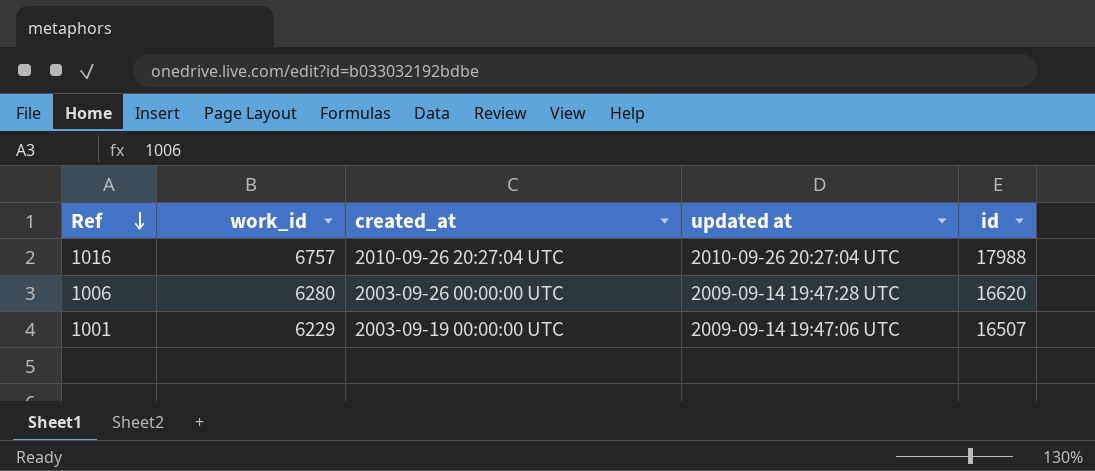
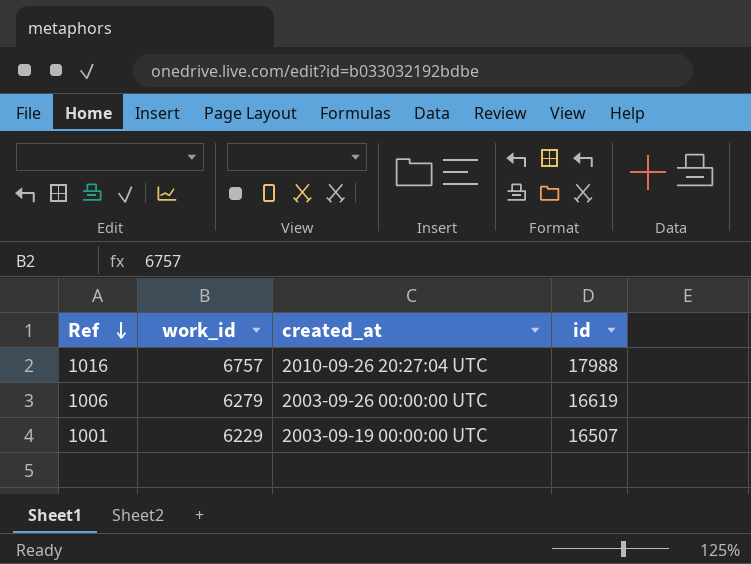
column updated at | position: 4 -> none
1006 | work_id: 6280 -> 6279
1006 | id: 16620 -> 16619

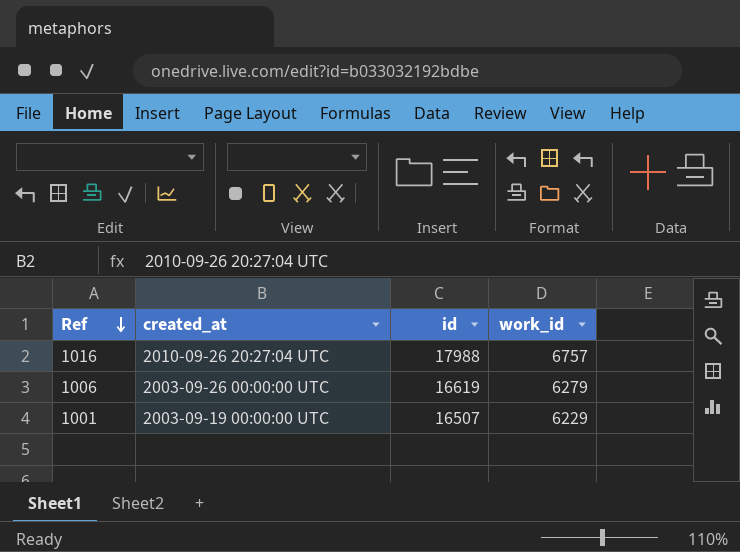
column work_id | position: 2 -> 4

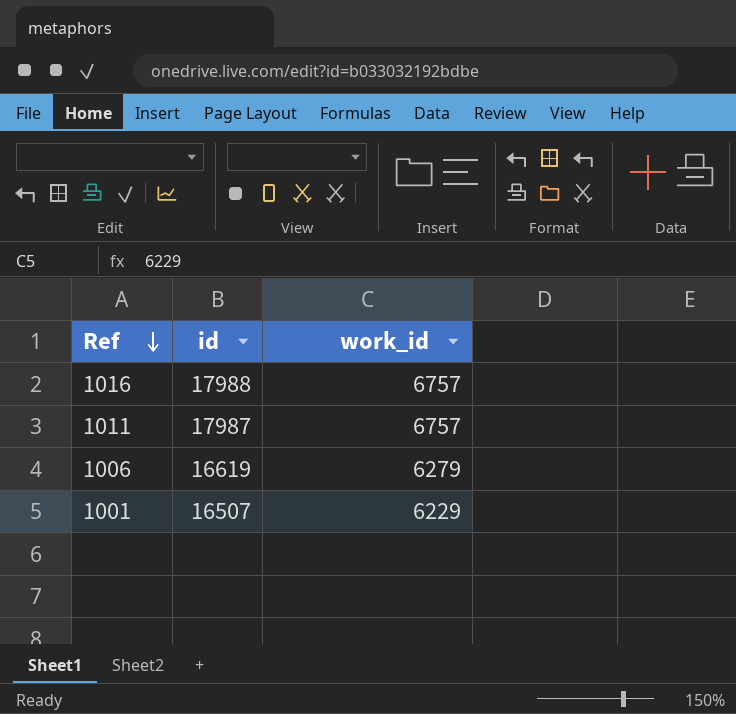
column created_at | position: 2 -> none
row 1011: none -> 17987 | 6757

